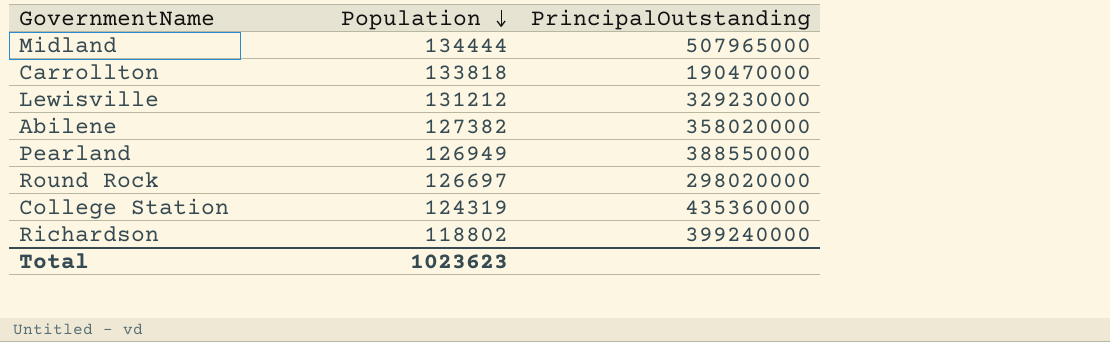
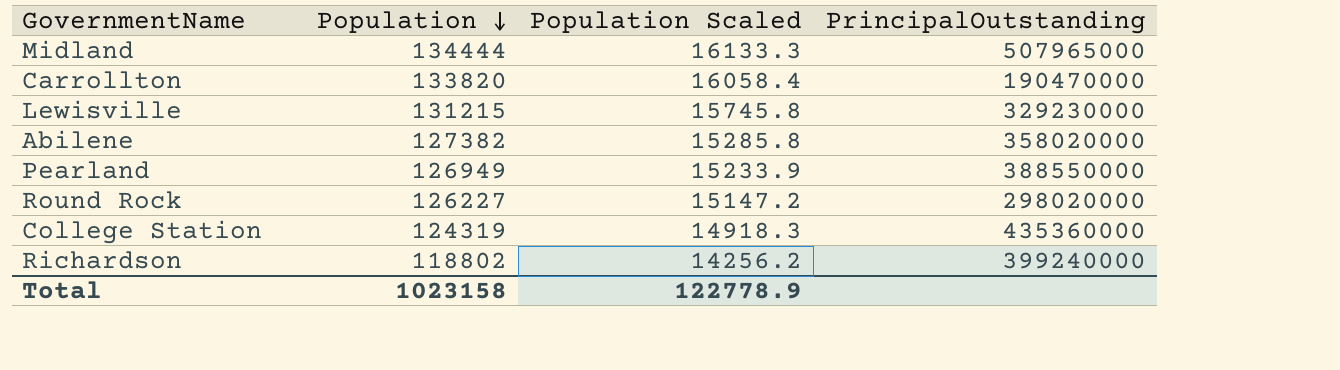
column Population Scaled | formula: none -> [Population] * 0.12
Carrollton | Population: 133818 -> 133820
Lewisville | Population: 131212 -> 131215
Round Rock | Population: 126697 -> 126227
Total | Population: 1023623 -> 1023158

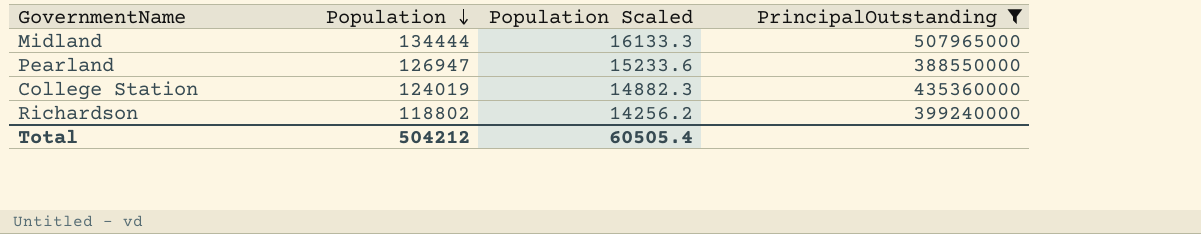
filter: none -> PrincipalOutstanding >= 388550000
Pearland | Population: 126949 -> 126947
Pearland | Population Scaled: 15233.9 -> 15233.6
College Station | Population: 124319 -> 124019
College Station | Population Scaled: 14918.3 -> 14882.3
Total | Population: 1023158 -> 504212
Total | Population Scaled: 122778.9 -> 60505.4

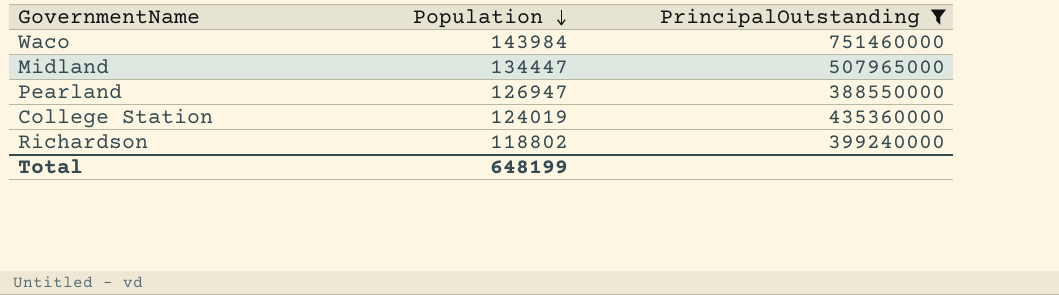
column Population Scaled | formula: [Population] * 0.12 -> none
row Waco: none -> 143984 | 751460000
Midland | Population: 134444 -> 134447
Total | Population: 504212 -> 648199

